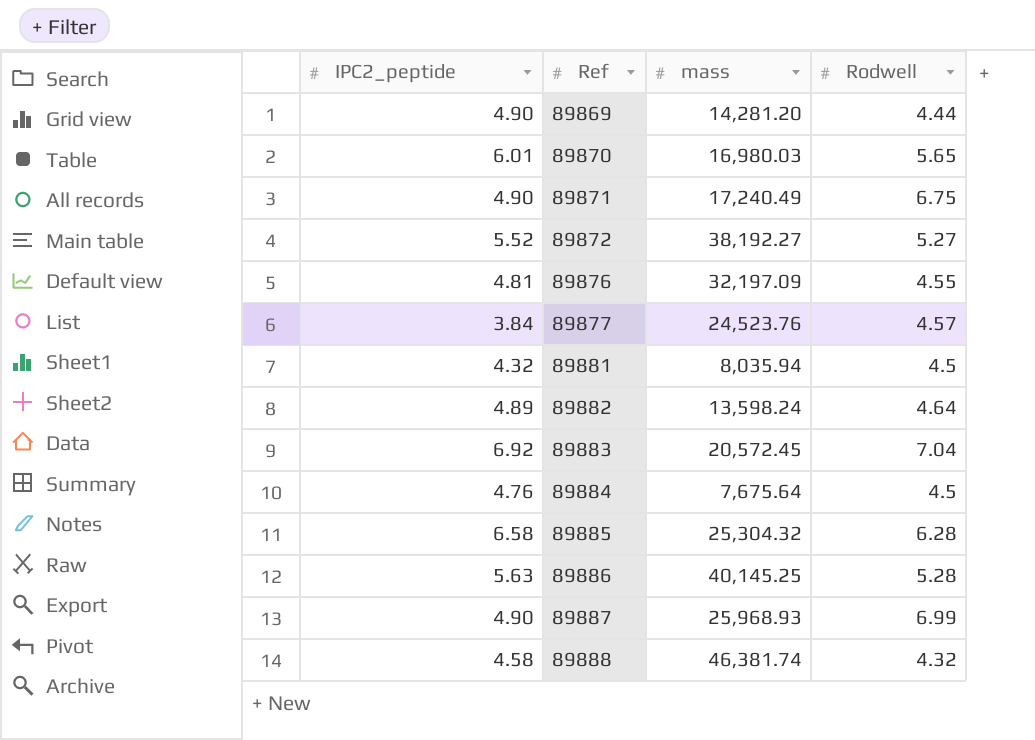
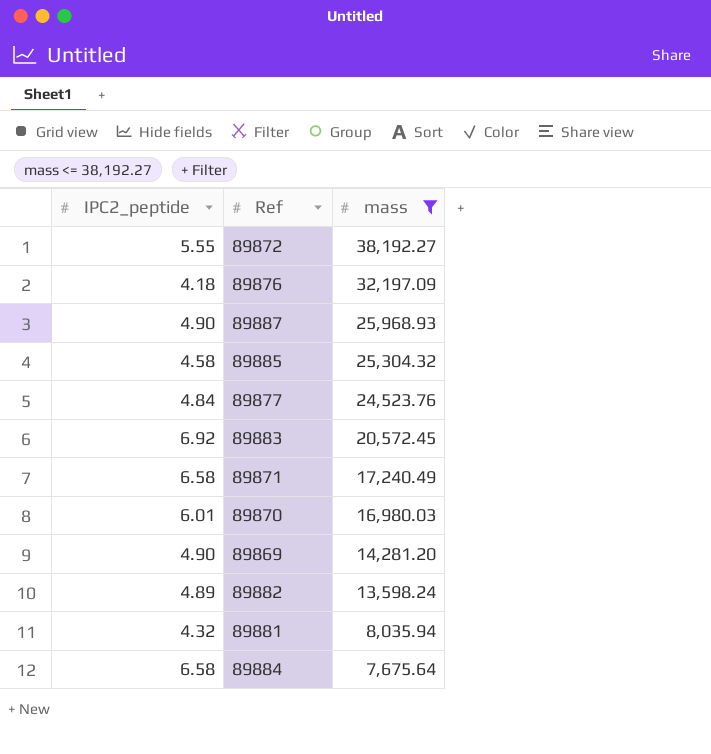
filter: none -> mass <= 38,192.27
row order: Ref ascending -> mass descending
column Rodwell | position: 4 -> none
89872 | IPC2_peptide: 5.52 -> 5.55
89876 | IPC2_peptide: 4.81 -> 4.18
89885 | IPC2_peptide: 6.58 -> 4.58
89877 | IPC2_peptide: 3.84 -> 4.84
89871 | IPC2_peptide: 4.90 -> 6.58
89884 | IPC2_peptide: 4.76 -> 6.58

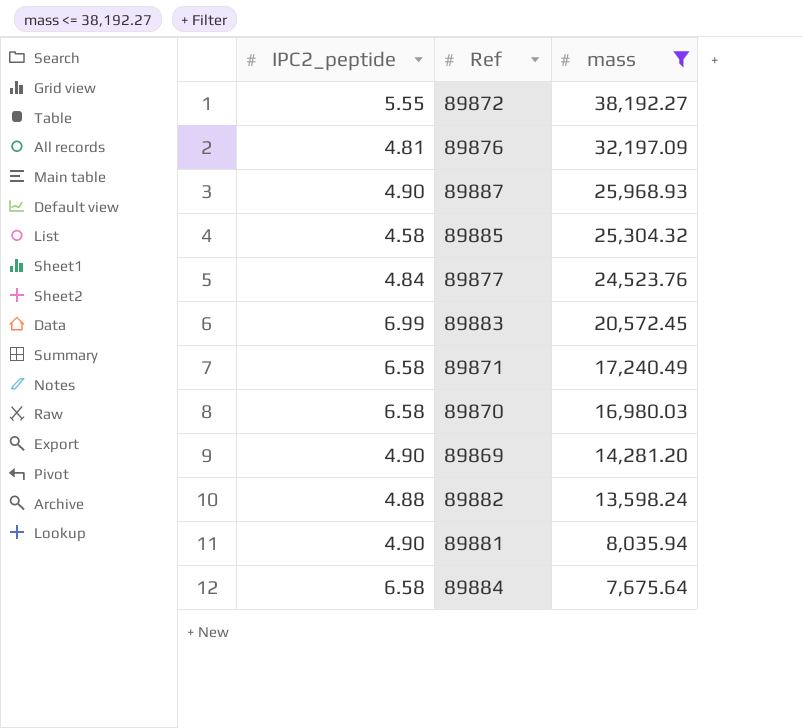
89876 | IPC2_peptide: 4.18 -> 4.81
89883 | IPC2_peptide: 6.92 -> 6.99
89870 | IPC2_peptide: 6.01 -> 6.58
89882 | IPC2_peptide: 4.89 -> 4.88
89881 | IPC2_peptide: 4.32 -> 4.90

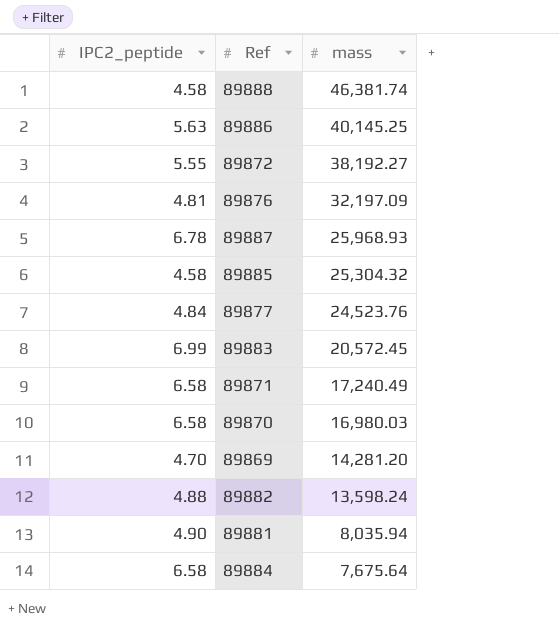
filter: mass <= 38,192.27 -> none
89887 | IPC2_peptide: 4.90 -> 6.78
89869 | IPC2_peptide: 4.90 -> 4.70

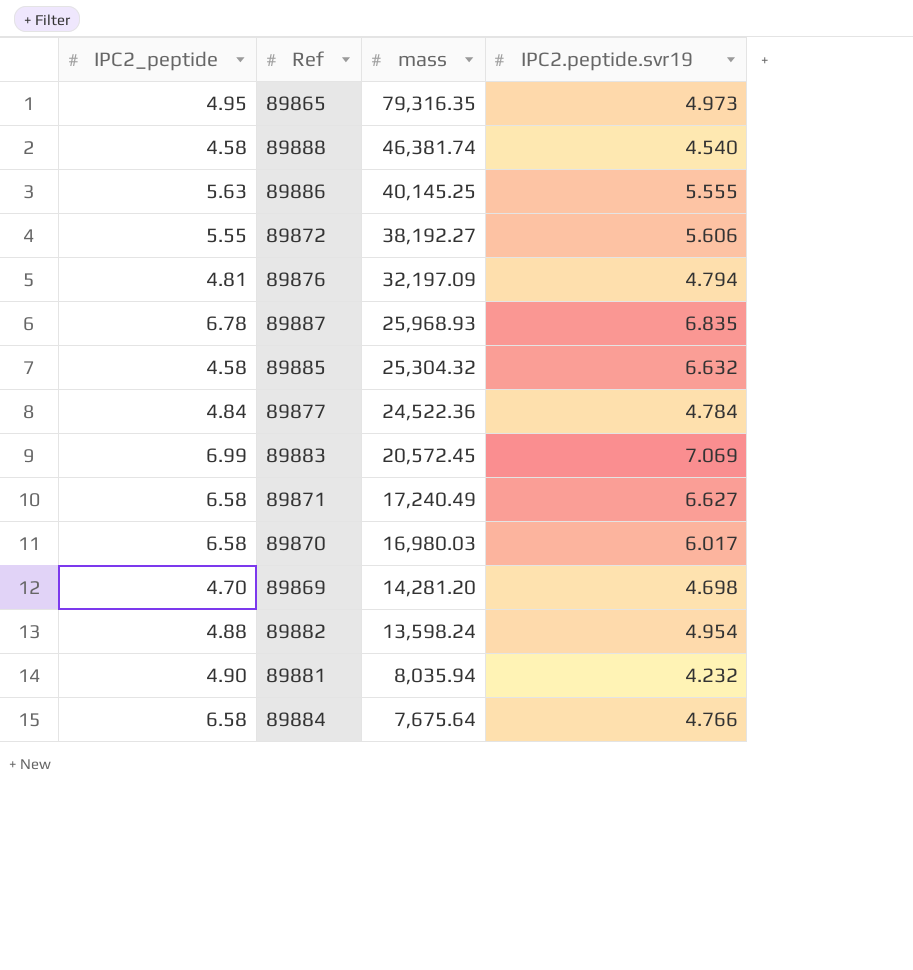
column IPC2.peptide.svr19 | position: none -> 4
row 89865: none -> 4.95 | 79,316.35 | 4.973
89877 | mass: 24,523.76 -> 24,522.36

